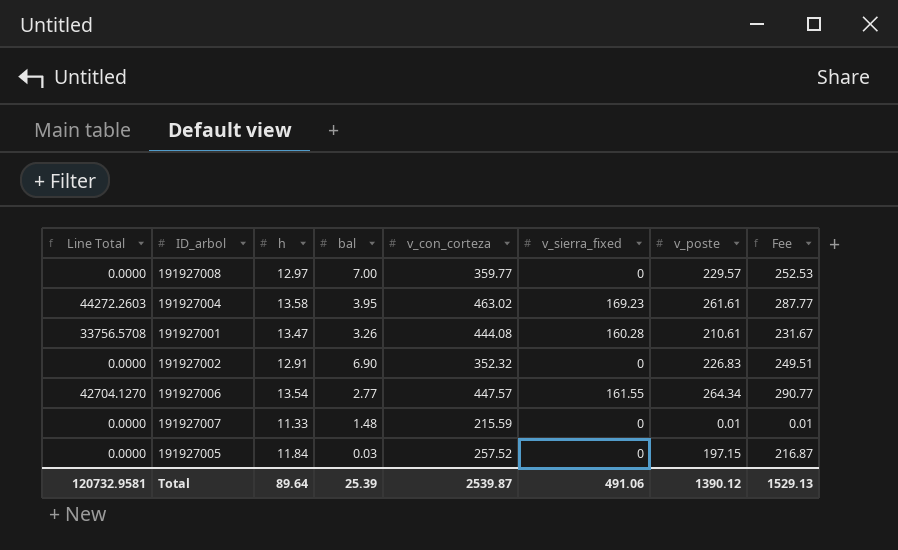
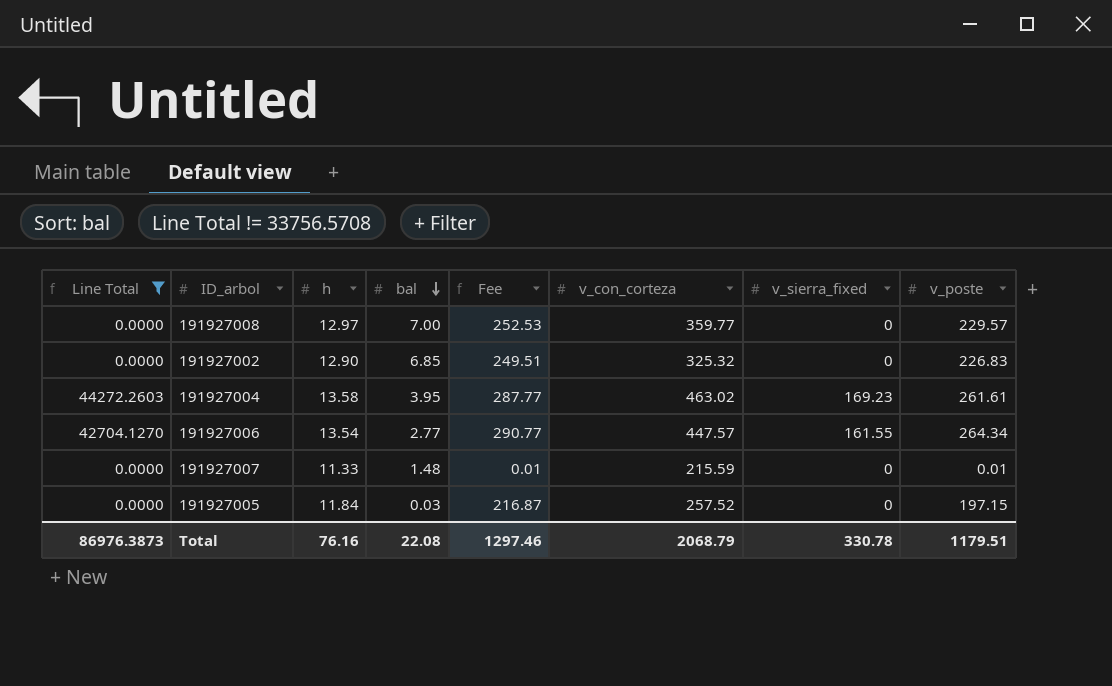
filter: none -> Line Total != 33756.5708
row order: none -> bal descending
column Fee | position: 8 -> 5
191927002 | h: 12.91 -> 12.90
191927002 | bal: 6.90 -> 6.85
191927002 | v_con_corteza: 352.32 -> 325.32
Total | Line Total: 120732.9581 -> 86976.3873
Total | h: 89.64 -> 76.16
Total | bal: 25.39 -> 22.08
Total | Fee: 1529.13 -> 1297.46
Total | v_con_corteza: 2539.87 -> 2068.79
Total | v_sierra_fixed: 491.06 -> 330.78
Total | v_poste: 1390.12 -> 1179.51

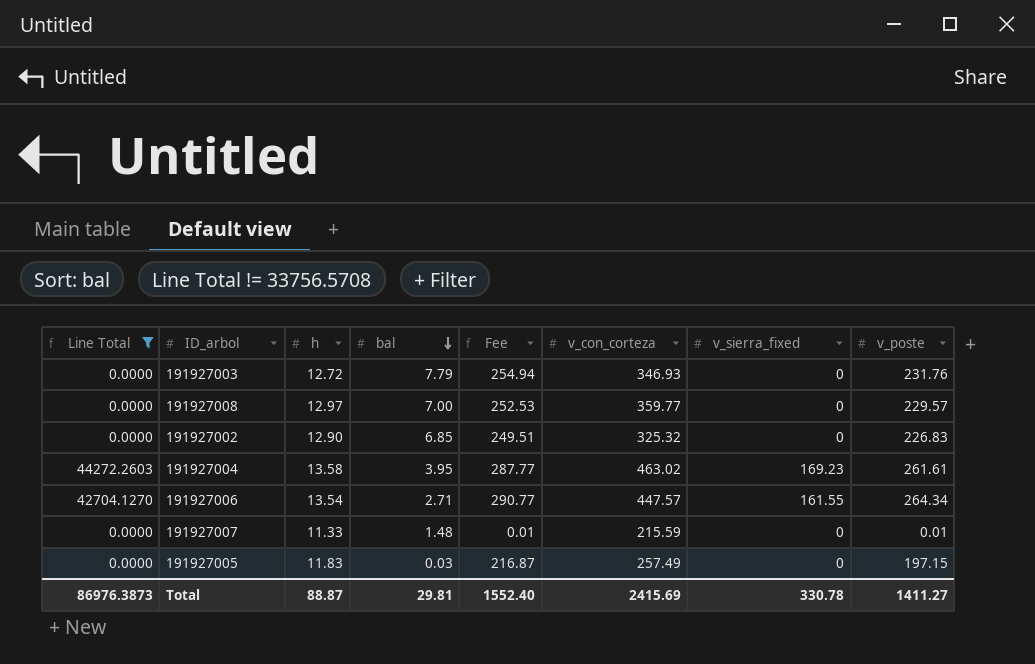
row 191927003: none -> 0.0000 | 12.72 | 7.79 | 254.94 | 346.93 | 0 | 231.76
191927006 | bal: 2.77 -> 2.71
191927005 | h: 11.84 -> 11.83
191927005 | v_con_corteza: 257.52 -> 257.49
Total | h: 76.16 -> 88.87
Total | bal: 22.08 -> 29.81
Total | Fee: 1297.46 -> 1552.40
Total | v_con_corteza: 2068.79 -> 2415.69
Total | v_poste: 1179.51 -> 1411.27

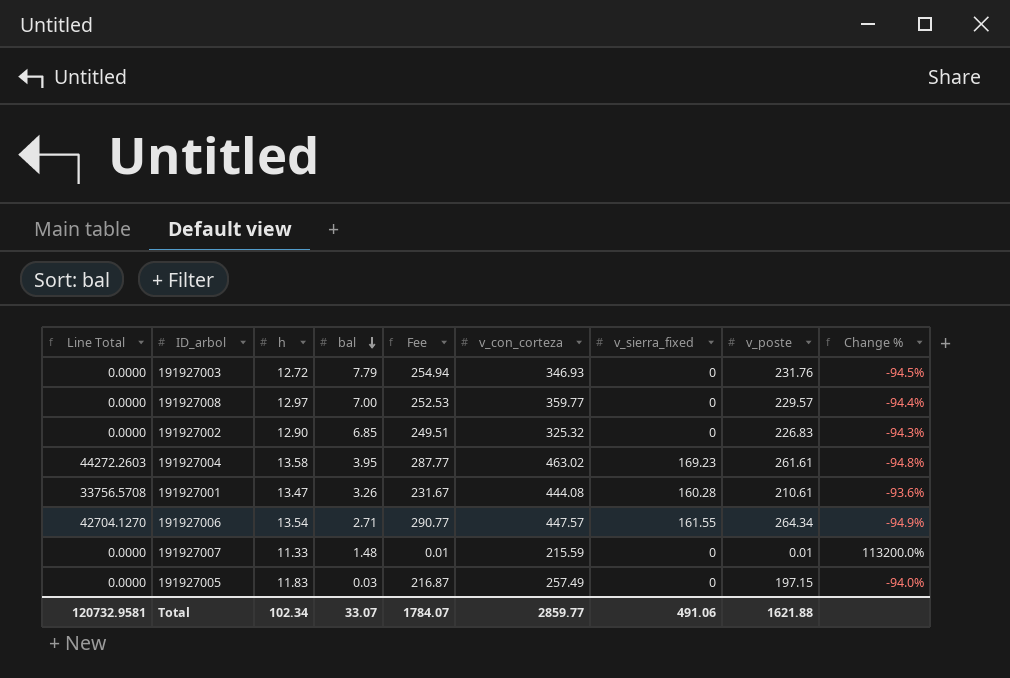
filter: Line Total != 33756.5708 -> none
column Change % | formula: none -> ([h] - [v_poste]) / [v_poste]
Total | Line Total: 86976.3873 -> 120732.9581
Total | h: 88.87 -> 102.34
Total | bal: 29.81 -> 33.07
Total | Fee: 1552.40 -> 1784.07
Total | v_con_corteza: 2415.69 -> 2859.77
Total | v_sierra_fixed: 330.78 -> 491.06
Total | v_poste: 1411.27 -> 1621.88

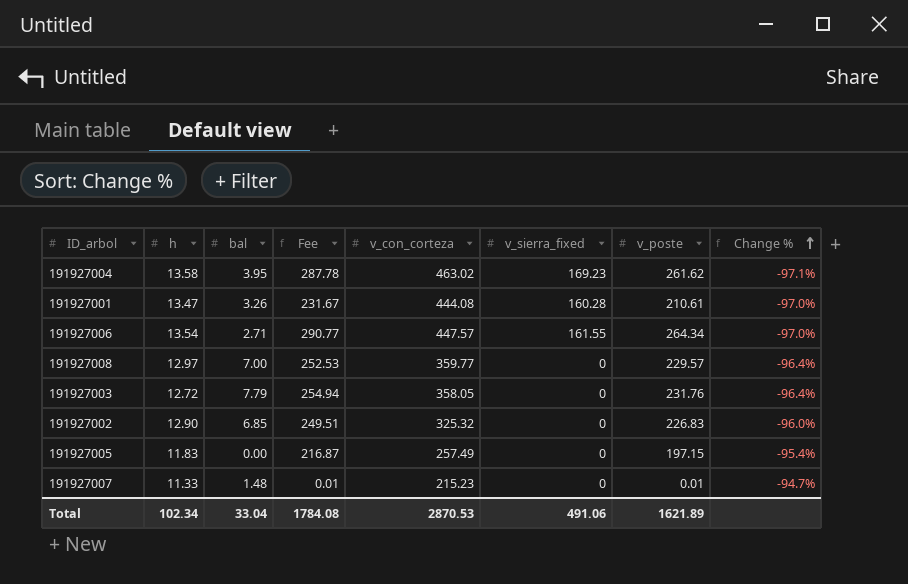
row order: bal descending -> Change % ascending
column Line Total | formula: [v_sierra_fixed] * [v_poste] -> none
column Change % | formula: ([h] - [v_poste]) / [v_poste] -> ([h] - [v_con_corteza]) / [v_con_corteza]
191927004 | Fee: 287.77 -> 287.78
191927004 | v_poste: 261.61 -> 261.62
191927003 | v_con_corteza: 346.93 -> 358.05
191927005 | bal: 0.03 -> 0.00
191927007 | v_con_corteza: 215.59 -> 215.23
Total | bal: 33.07 -> 33.04
Total | Fee: 1784.07 -> 1784.08
Total | v_con_corteza: 2859.77 -> 2870.53
Total | v_poste: 1621.88 -> 1621.89

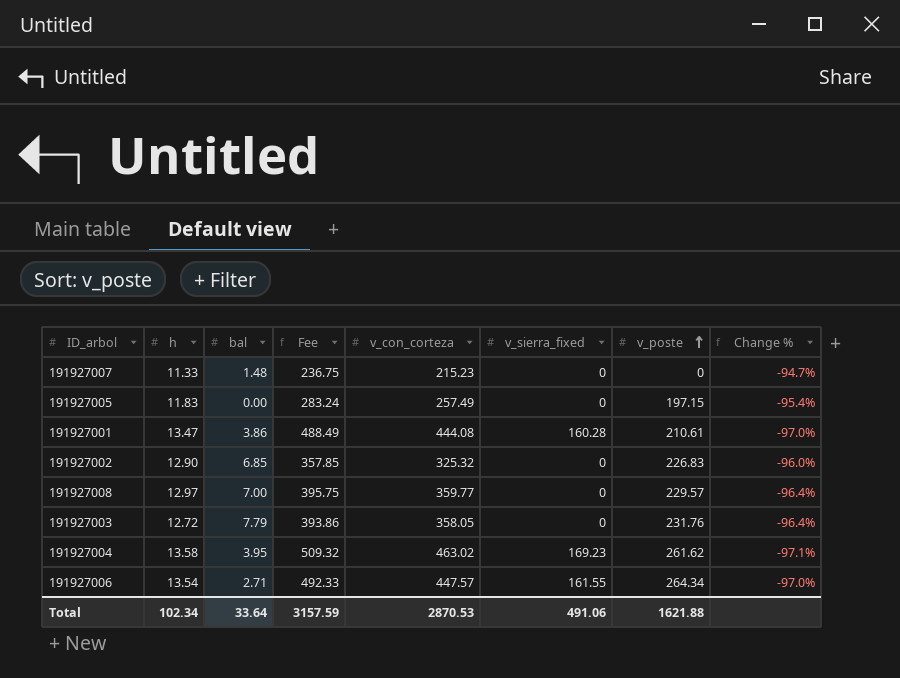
row order: Change % ascending -> v_poste ascending
column Fee | formula: [v_poste] * 1.1 -> [v_con_corteza] * 1.1
191927007 | v_poste: 0.01 -> 0
191927001 | bal: 3.26 -> 3.86
Total | bal: 33.04 -> 33.64
Total | Fee: 1784.08 -> 3157.59
Total | v_poste: 1621.89 -> 1621.88

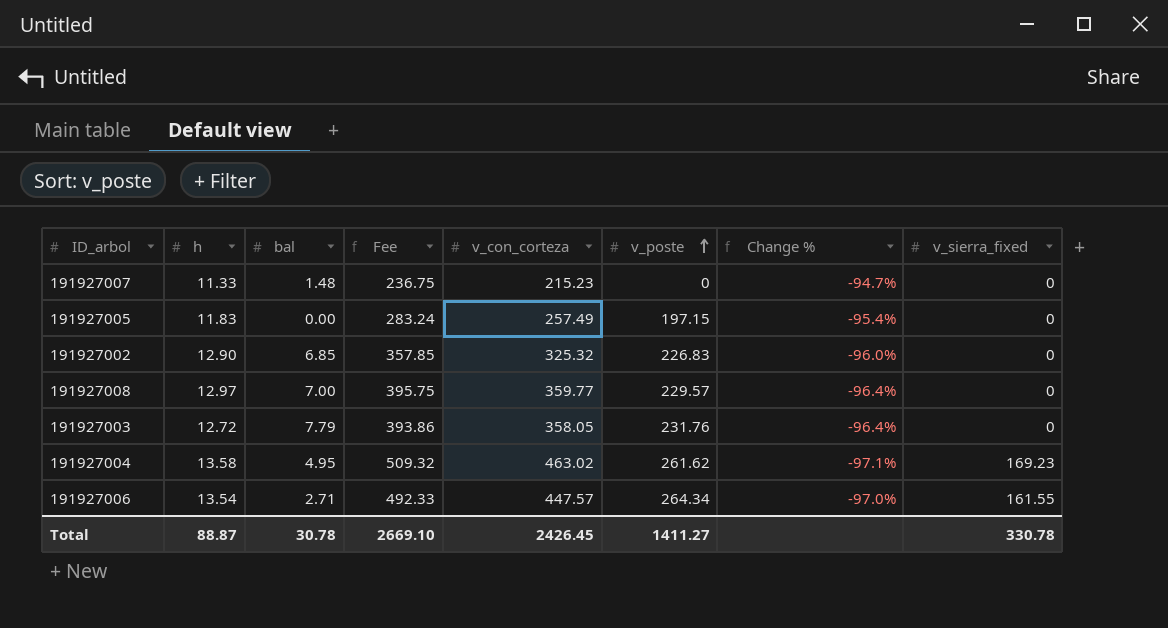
column v_sierra_fixed | position: 6 -> 8
row 191927001: 13.47 | 3.86 | 488.49 | 444.08 | 160.28 | 210.61 | -97.0% -> none
191927004 | bal: 3.95 -> 4.95
Total | h: 102.34 -> 88.87
Total | bal: 33.64 -> 30.78
Total | Fee: 3157.59 -> 2669.10
Total | v_con_corteza: 2870.53 -> 2426.45
Total | v_poste: 1621.88 -> 1411.27
Total | v_sierra_fixed: 491.06 -> 330.78

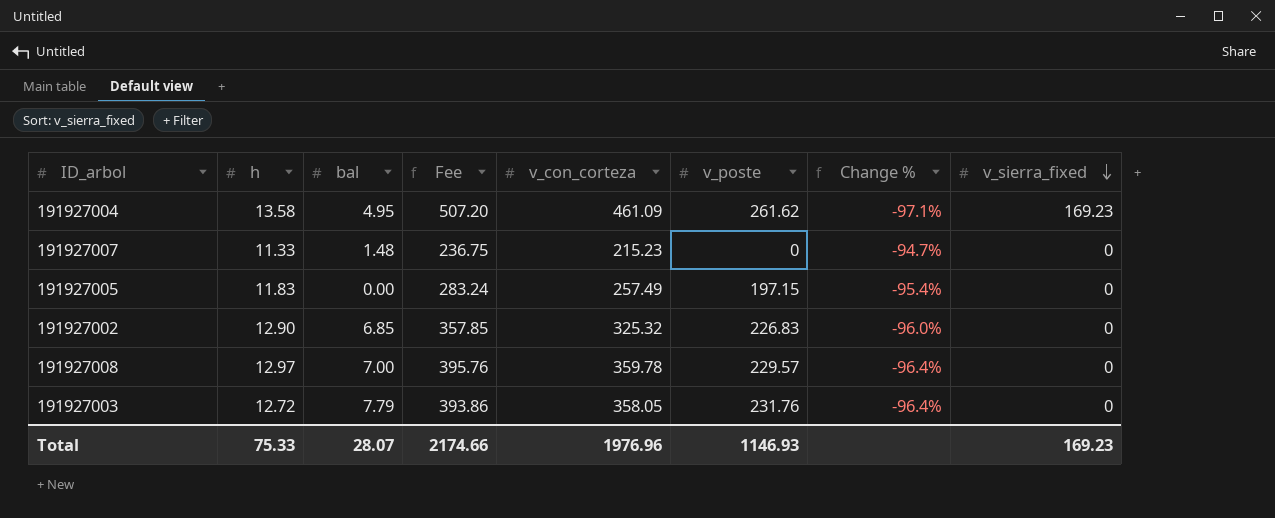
row order: v_poste ascending -> v_sierra_fixed descending
row 191927006: 13.54 | 2.71 | 492.33 | 447.57 | 264.34 | -97.0% | 161.55 -> none
191927004 | Fee: 509.32 -> 507.20
191927004 | v_con_corteza: 463.02 -> 461.09
191927008 | Fee: 395.75 -> 395.76
191927008 | v_con_corteza: 359.77 -> 359.78
Total | h: 88.87 -> 75.33
Total | bal: 30.78 -> 28.07
Total | Fee: 2669.10 -> 2174.66
Total | v_con_corteza: 2426.45 -> 1976.96
Total | v_poste: 1411.27 -> 1146.93
Total | v_sierra_fixed: 330.78 -> 169.23

